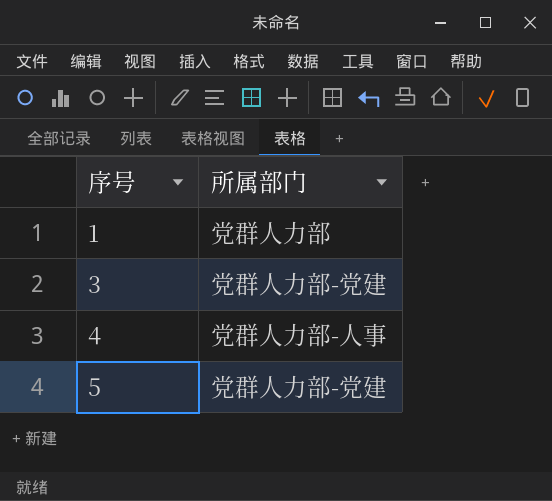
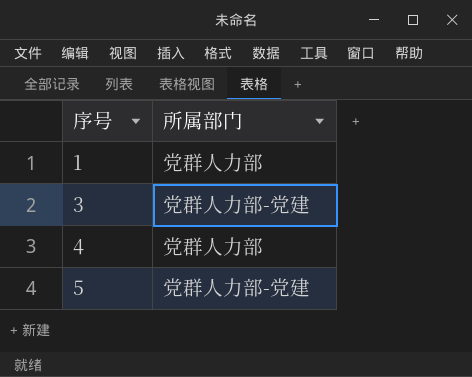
4 | 所属部门: 党群人力部-人事 -> 党群人力部

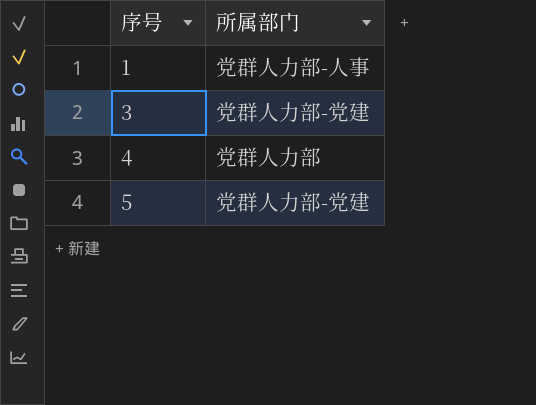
1 | 所属部门: 党群人力部 -> 党群人力部-人事

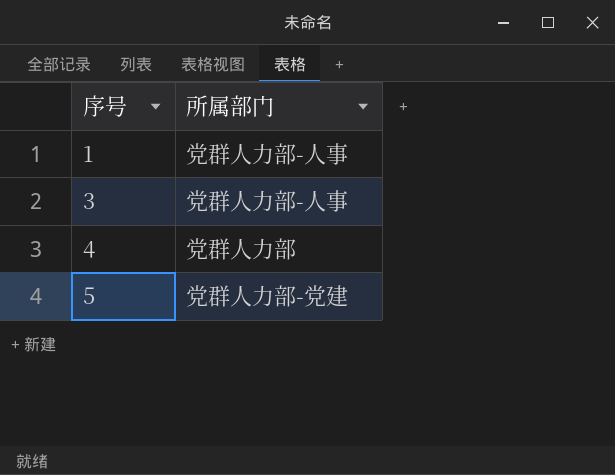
3 | 所属部门: 党群人力部-党建 -> 党群人力部-人事

